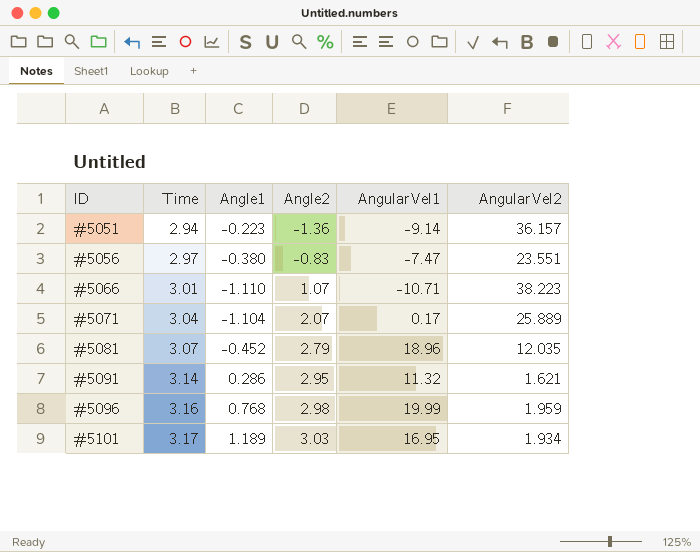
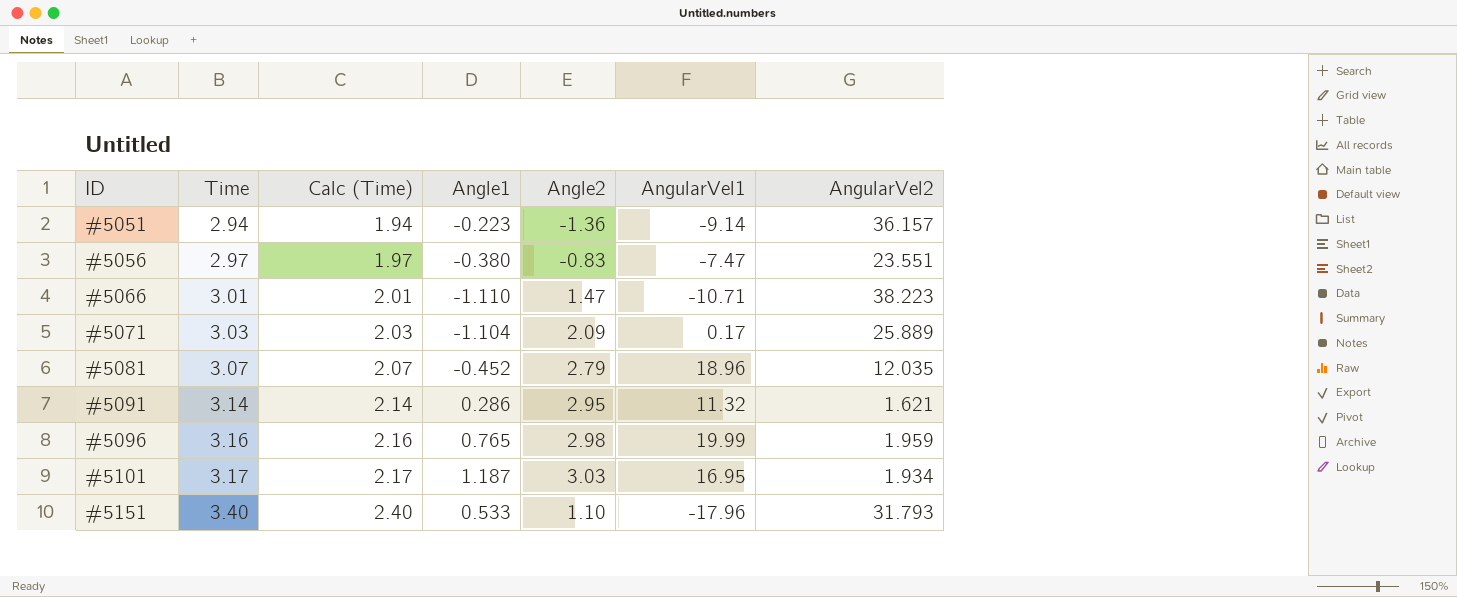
column Calc (Time) | formula: none -> [Time] - 1
#5066 | Angle2: 1.07 -> 1.47
#5071 | Time: 3.04 -> 3.03
#5071 | Angle2: 2.07 -> 2.09
#5096 | Angle1: 0.768 -> 0.765
#5101 | Angle1: 1.189 -> 1.187
row #5151: none -> 3.40 | 2.40 | 0.533 | 1.10 | -17.96 | 31.793

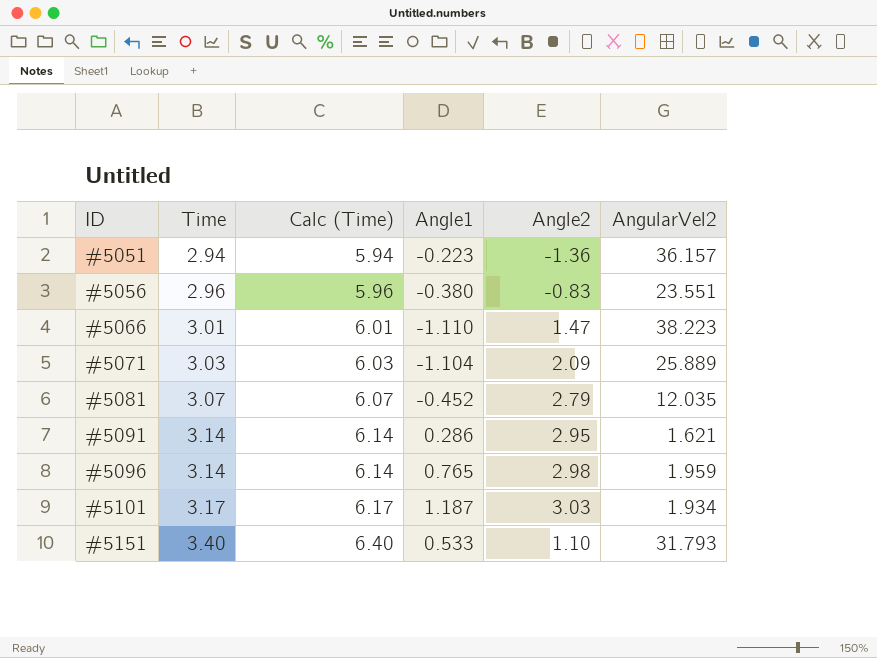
column AngularVel1 | position: 6 -> none
column Calc (Time) | formula: [Time] - 1 -> [Time] + 3
#5056 | Time: 2.97 -> 2.96
#5096 | Time: 3.16 -> 3.14

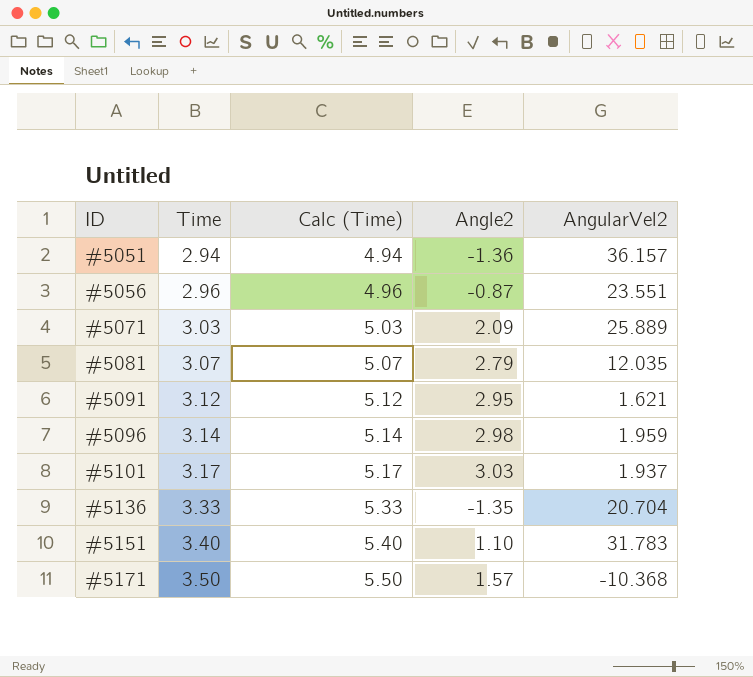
column Angle1 | position: 4 -> none
column Calc (Time) | formula: [Time] + 3 -> [Time] + 2
row #5066: 3.01 | 6.01 | -1.110 | 1.47 | 38.223 -> none
#5056 | Angle2: -0.83 -> -0.87
#5091 | Time: 3.14 -> 3.12
#5101 | AngularVel2: 1.934 -> 1.937
row #5136: none -> 3.33 | 5.33 | -1.35 | 20.704
#5151 | AngularVel2: 31.793 -> 31.783
row #5171: none -> 3.50 | 5.50 | 1.57 | -10.368

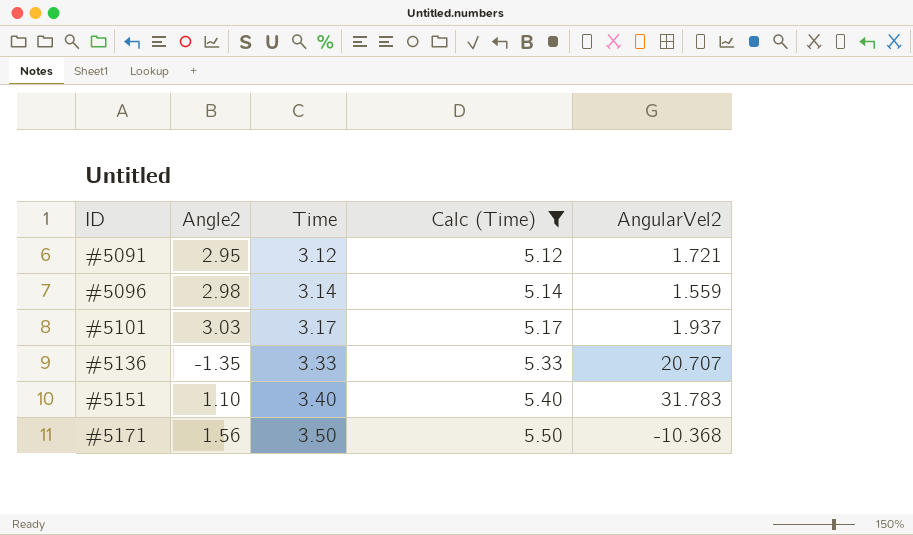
filter: none -> Calc (Time) >= 5.12
column Angle2 | position: 4 -> 2
#5091 | AngularVel2: 1.621 -> 1.721
#5096 | AngularVel2: 1.959 -> 1.559
#5136 | AngularVel2: 20.704 -> 20.707
#5171 | Angle2: 1.57 -> 1.56

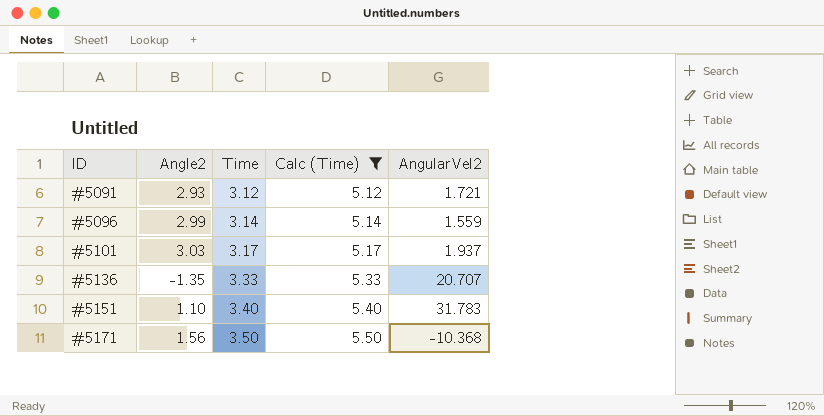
#5091 | Angle2: 2.95 -> 2.93
#5096 | Angle2: 2.98 -> 2.99

